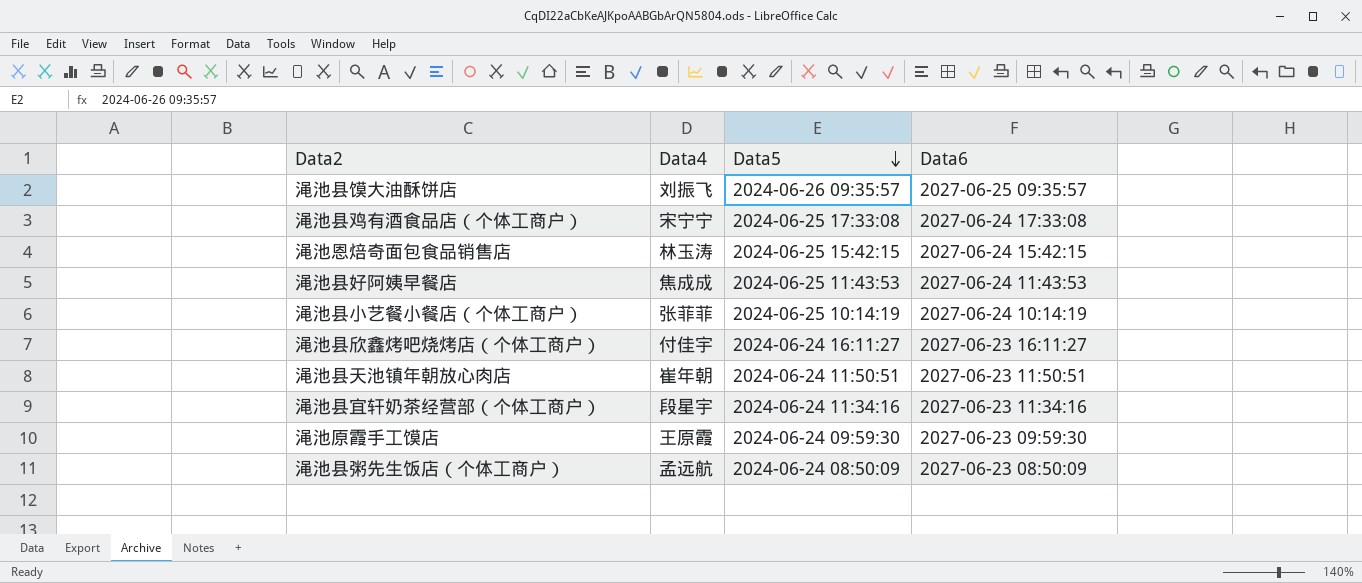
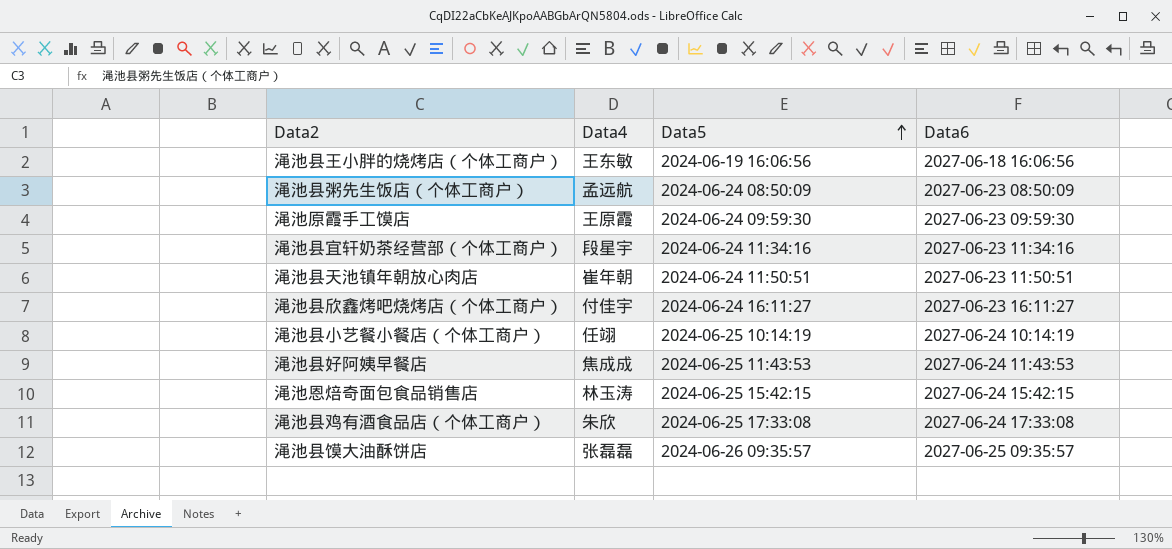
row order: Data5 descending -> Data5 ascending
row 渑池县王小胖的烧烤店（个体工商户）: none -> 王东敏 | 2024-06-19 16:06:56 | 2027-06-18 16:06:56
渑池县小艺餐小餐店（个体工商户） | Data4: 张菲菲 -> 任翊
渑池县鸡有酒食品店（个体工商户） | Data4: 宋宁宁 -> 朱欣
渑池县馍大油酥饼店 | Data4: 刘振飞 -> 张磊磊

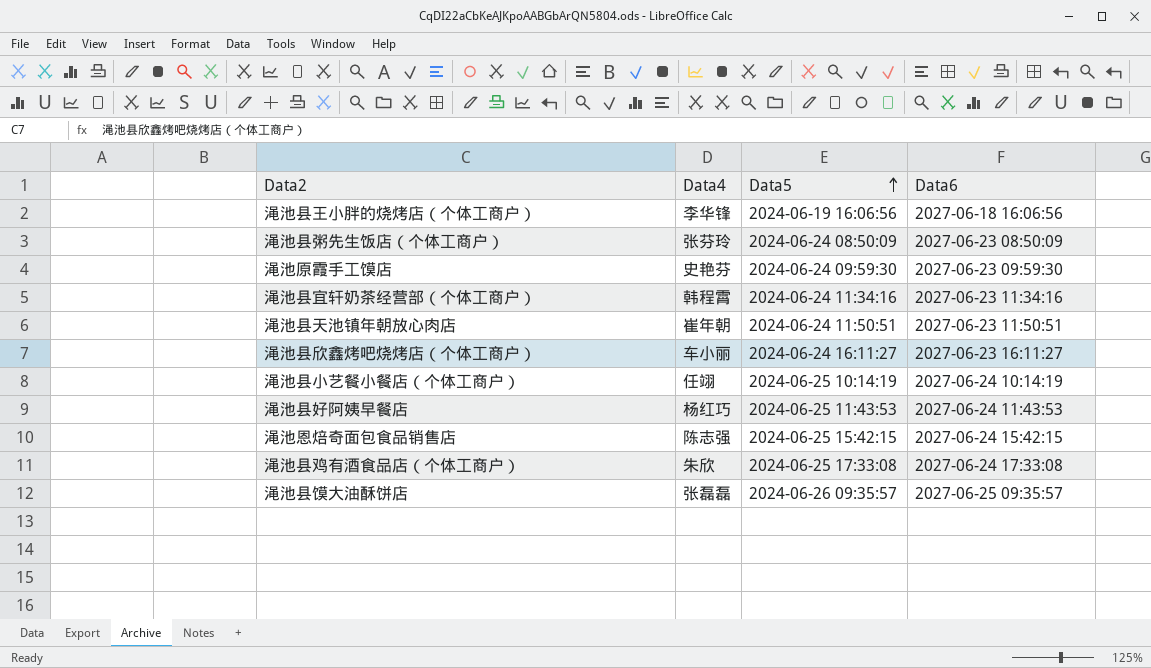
渑池县王小胖的烧烤店（个体工商户） | Data4: 王东敏 -> 李华锋
渑池县粥先生饭店（个体工商户） | Data4: 孟远航 -> 张芬玲
渑池原霞手工馍店 | Data4: 王原霞 -> 史艳芬
渑池县宜轩奶茶经营部（个体工商户） | Data4: 段星宇 -> 韩程霄
渑池县欣鑫烤吧烧烤店（个体工商户） | Data4: 付佳宇 -> 车小丽
渑池县好阿姨早餐店 | Data4: 焦成成 -> 杨红巧
渑池恩焙奇面包食品销售店 | Data4: 林玉涛 -> 陈志强

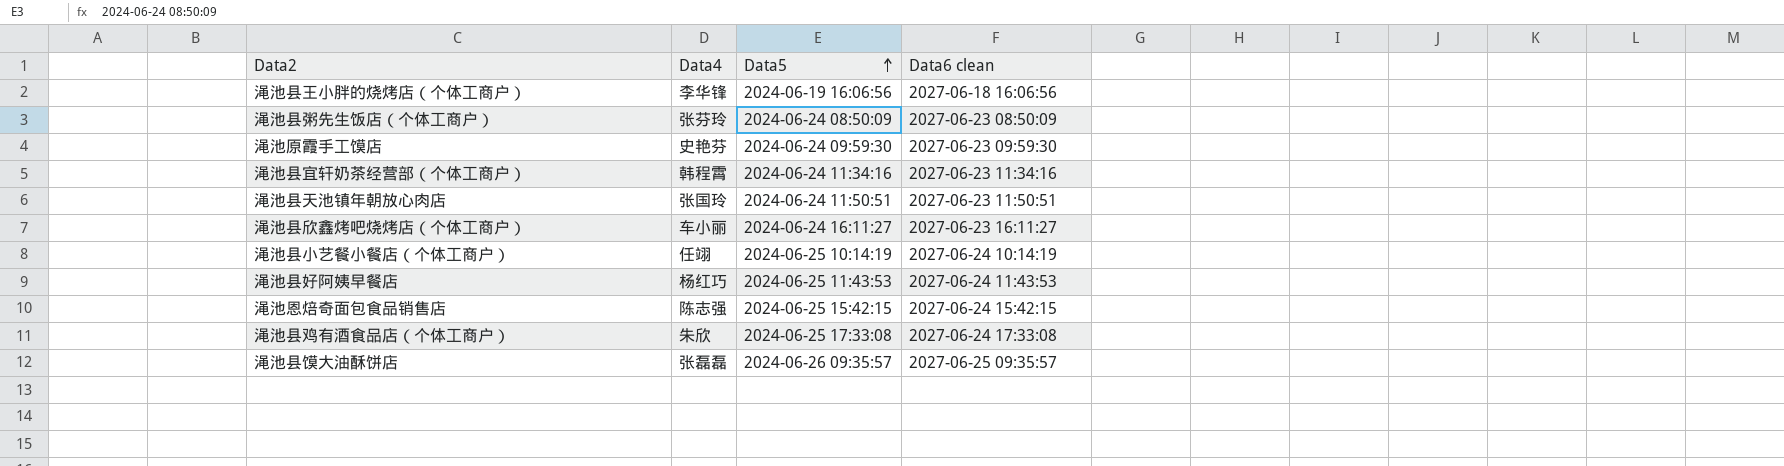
column name: Data6 -> Data6 clean
渑池县天池镇年朝放心肉店 | Data4: 崔年朝 -> 张国玲

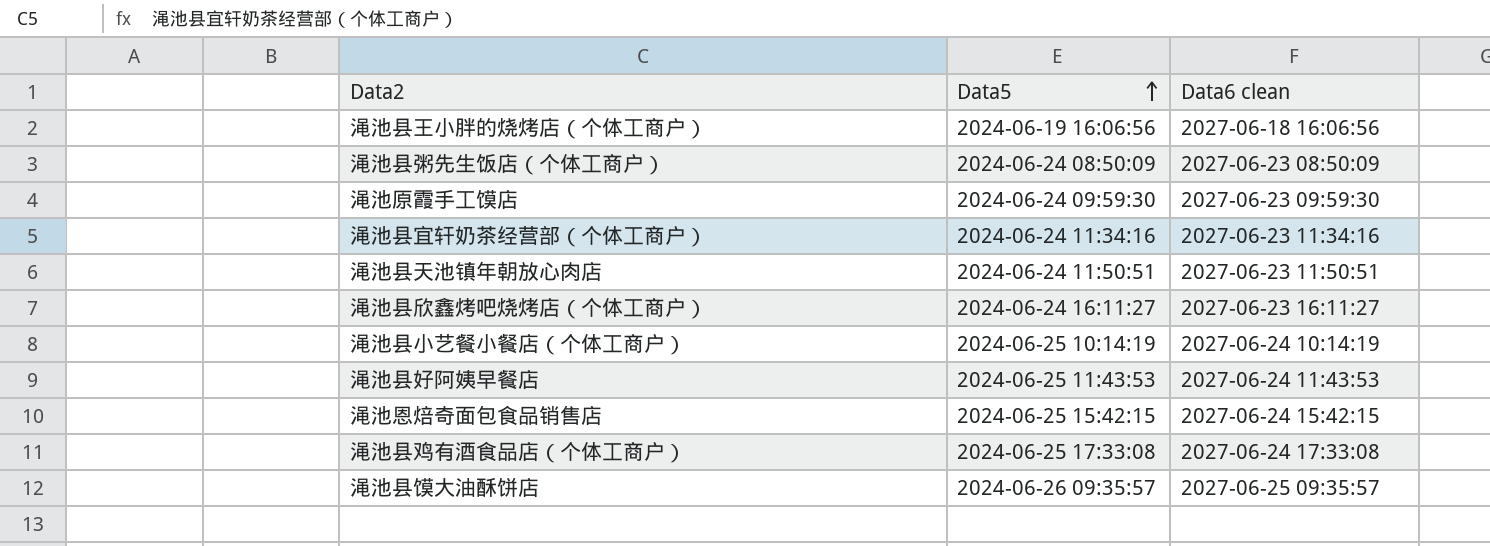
column Data4 | position: 2 -> none

